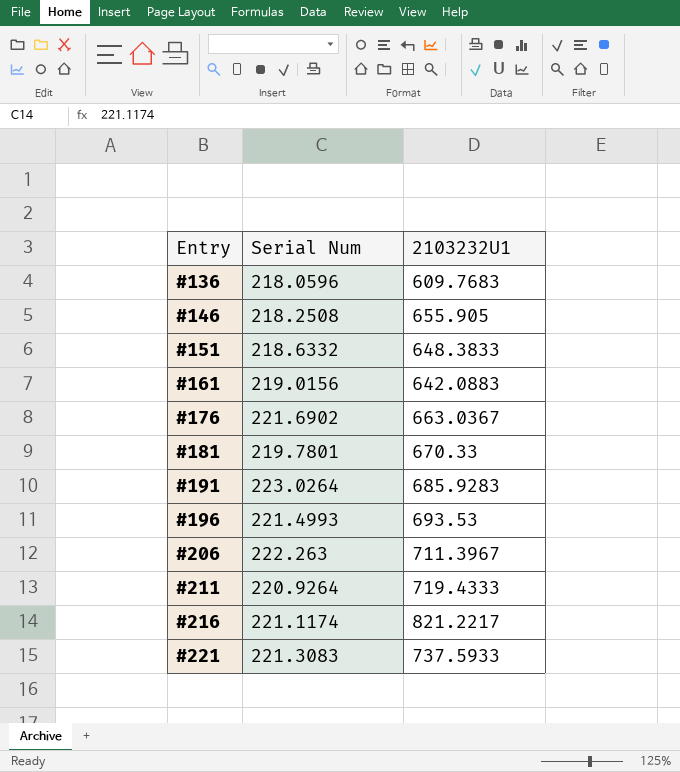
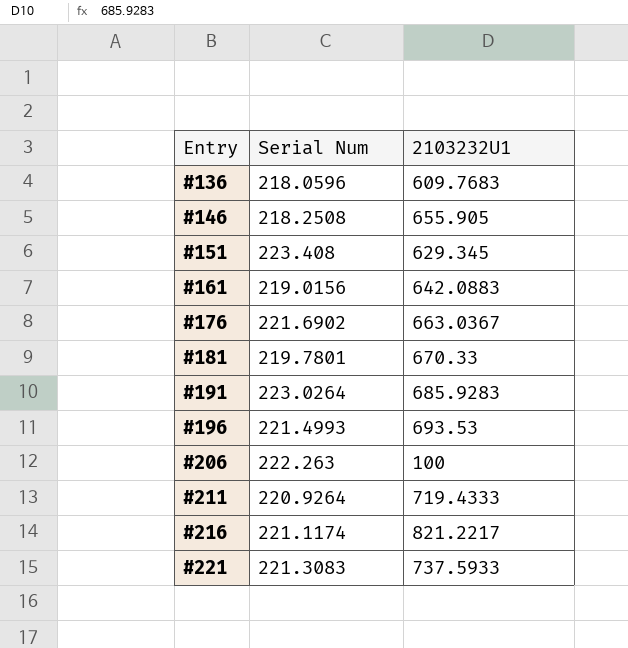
#151 | Serial Num: 218.6332 -> 223.408
#151 | 2103232U1: 648.3833 -> 629.345
#206 | 2103232U1: 711.3967 -> 100

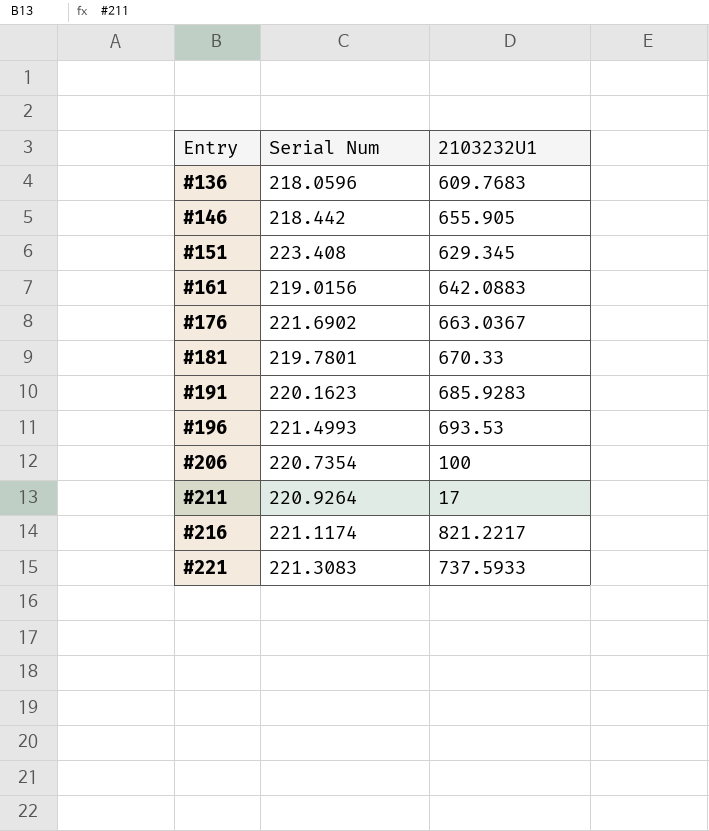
#146 | Serial Num: 218.2508 -> 218.442
#191 | Serial Num: 223.0264 -> 220.1623
#206 | Serial Num: 222.263 -> 220.7354
#211 | 2103232U1: 719.4333 -> 17

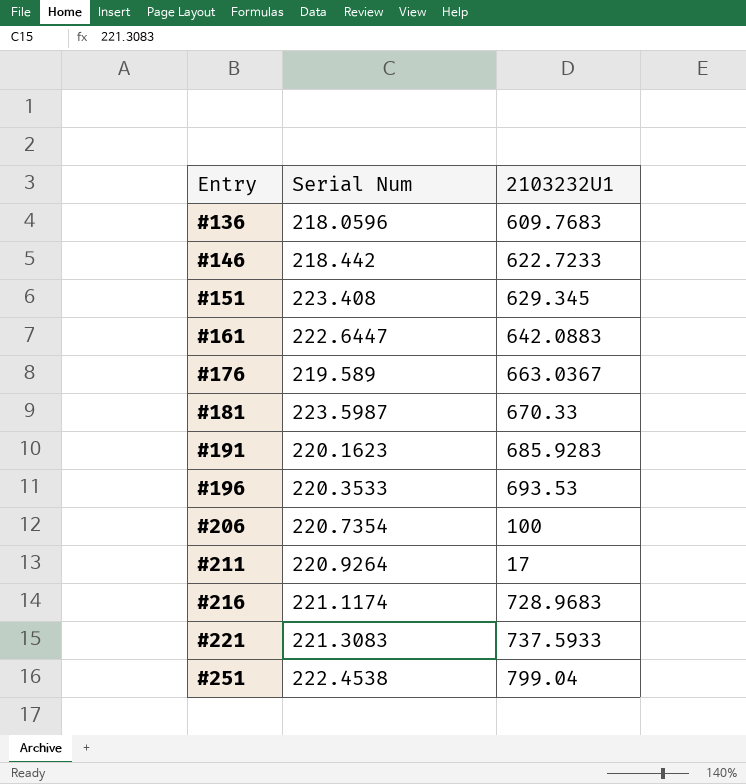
#146 | 2103232U1: 655.905 -> 622.7233
#161 | Serial Num: 219.0156 -> 222.6447
#176 | Serial Num: 221.6902 -> 219.589
#181 | Serial Num: 219.7801 -> 223.5987
#196 | Serial Num: 221.4993 -> 220.3533
#216 | 2103232U1: 821.2217 -> 728.9683
row #251: none -> 222.4538 | 799.04

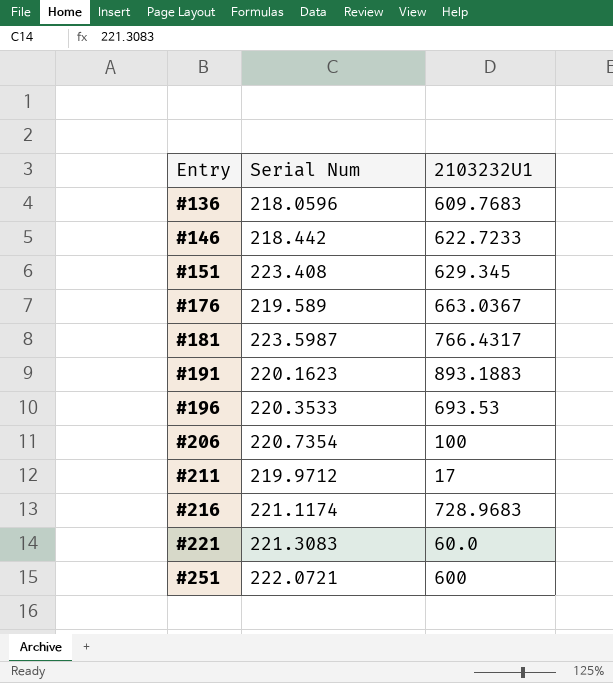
row #161: 222.6447 | 642.0883 -> none
#181 | 2103232U1: 670.33 -> 766.4317
#191 | 2103232U1: 685.9283 -> 893.1883
#211 | Serial Num: 220.9264 -> 219.9712
#221 | 2103232U1: 737.5933 -> 60.0
#251 | Serial Num: 222.4538 -> 222.0721
#251 | 2103232U1: 799.04 -> 600

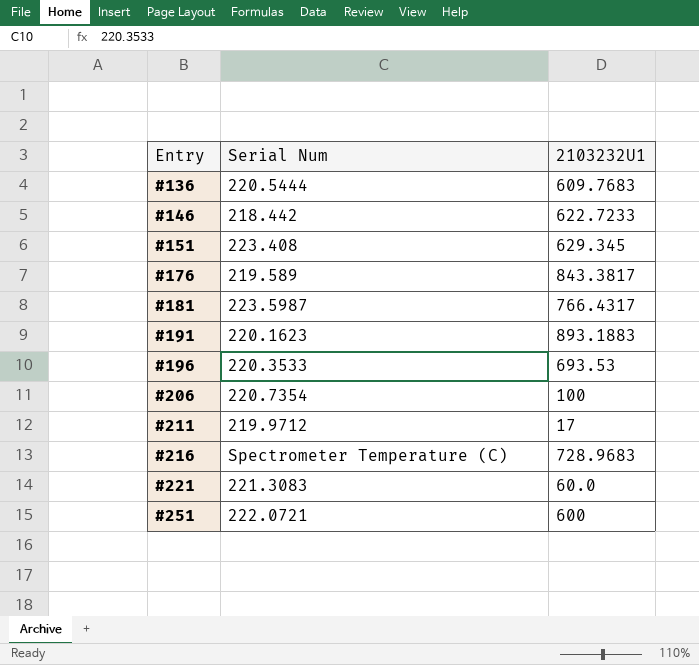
#136 | Serial Num: 218.0596 -> 220.5444
#176 | 2103232U1: 663.0367 -> 843.3817
#216 | Serial Num: 221.1174 -> Spectrometer Temperature (C)

